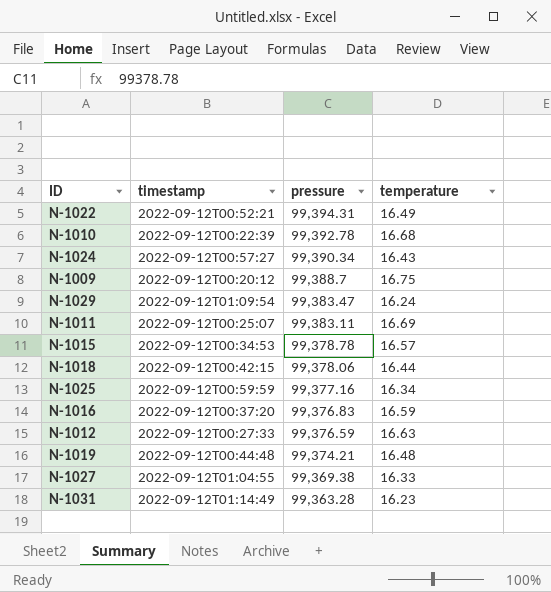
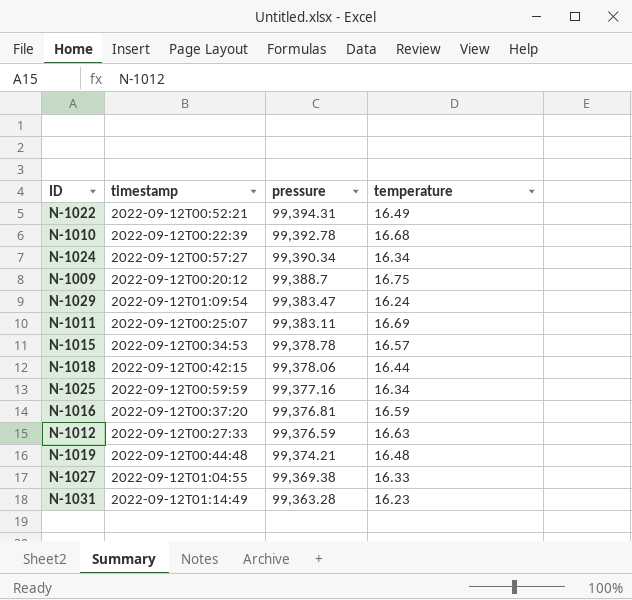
N-1024 | temperature: 16.43 -> 16.34
N-1016 | pressure: 99,376.83 -> 99,376.81

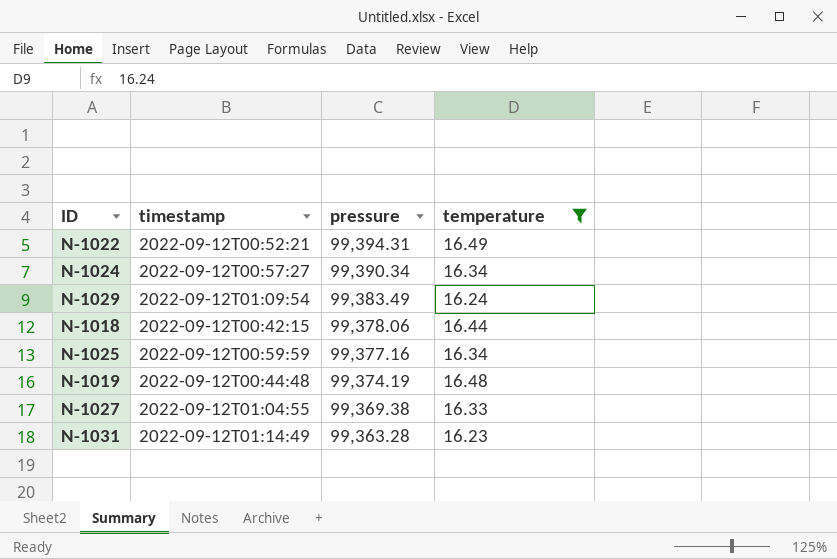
filter: none -> temperature <= 16.49
N-1029 | pressure: 99,383.47 -> 99,383.49
N-1019 | pressure: 99,374.21 -> 99,374.19

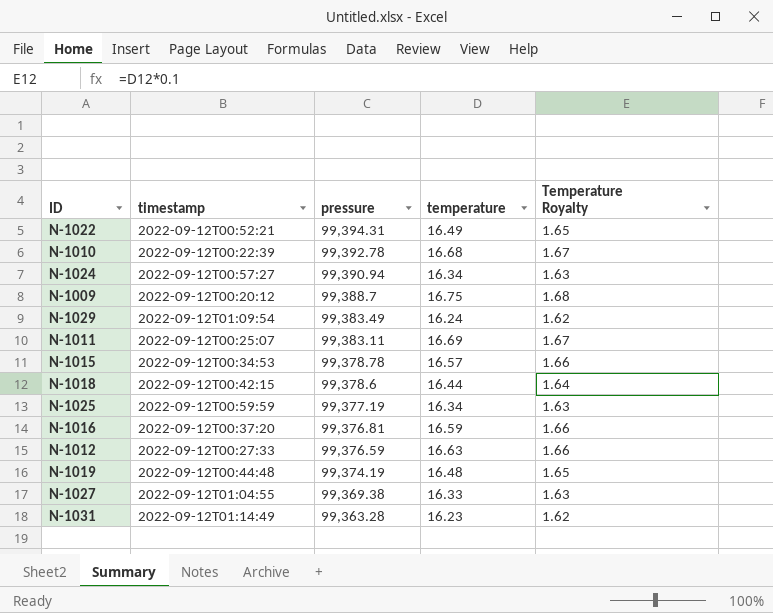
filter: temperature <= 16.49 -> none
column Temperature Royalty | formula: none -> [temperature] * 0.1
N-1024 | pressure: 99,390.34 -> 99,390.94
N-1018 | pressure: 99,378.06 -> 99,378.6
N-1025 | pressure: 99,377.16 -> 99,377.19

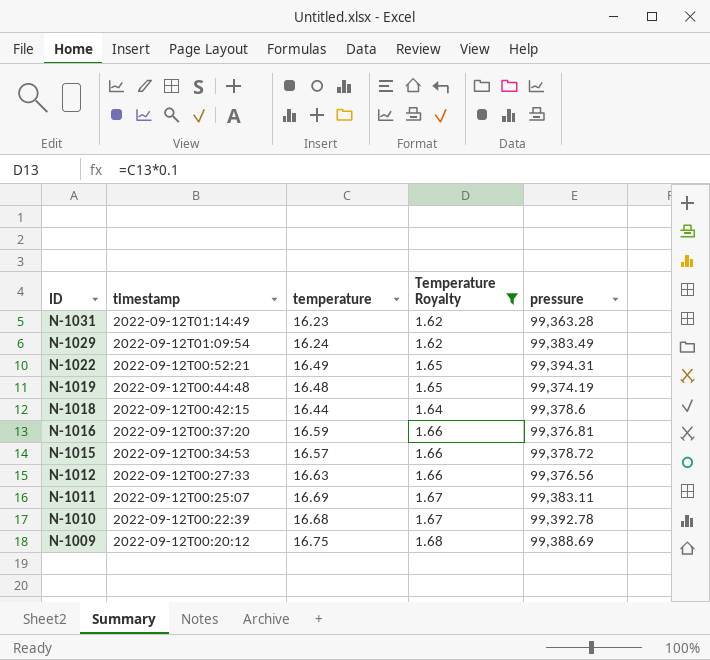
filter: none -> Temperature Royalty != 1.63
row order: pressure descending -> ID descending
column pressure | position: 3 -> 5
N-1015 | pressure: 99,378.78 -> 99,378.72
N-1012 | pressure: 99,376.59 -> 99,376.56
N-1009 | pressure: 99,388.7 -> 99,388.69

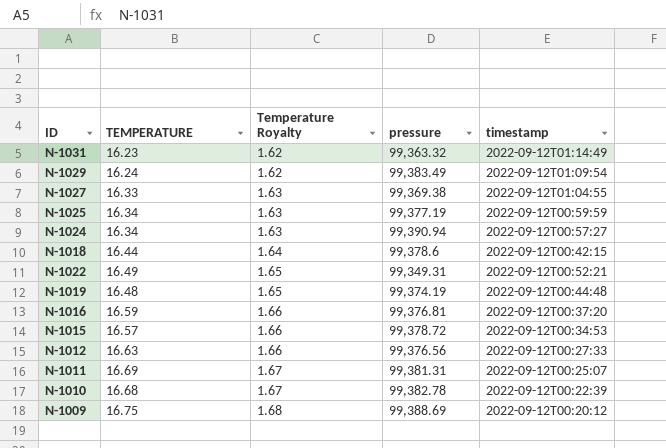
filter: Temperature Royalty != 1.63 -> none
row order: ID descending -> Temperature Royalty ascending
column name: temperature -> TEMPERATURE
column timestamp | position: 2 -> 5
N-1031 | pressure: 99,363.28 -> 99,363.32
N-1022 | pressure: 99,394.31 -> 99,349.31
N-1011 | pressure: 99,383.11 -> 99,381.31
N-1010 | pressure: 99,392.78 -> 99,382.78

